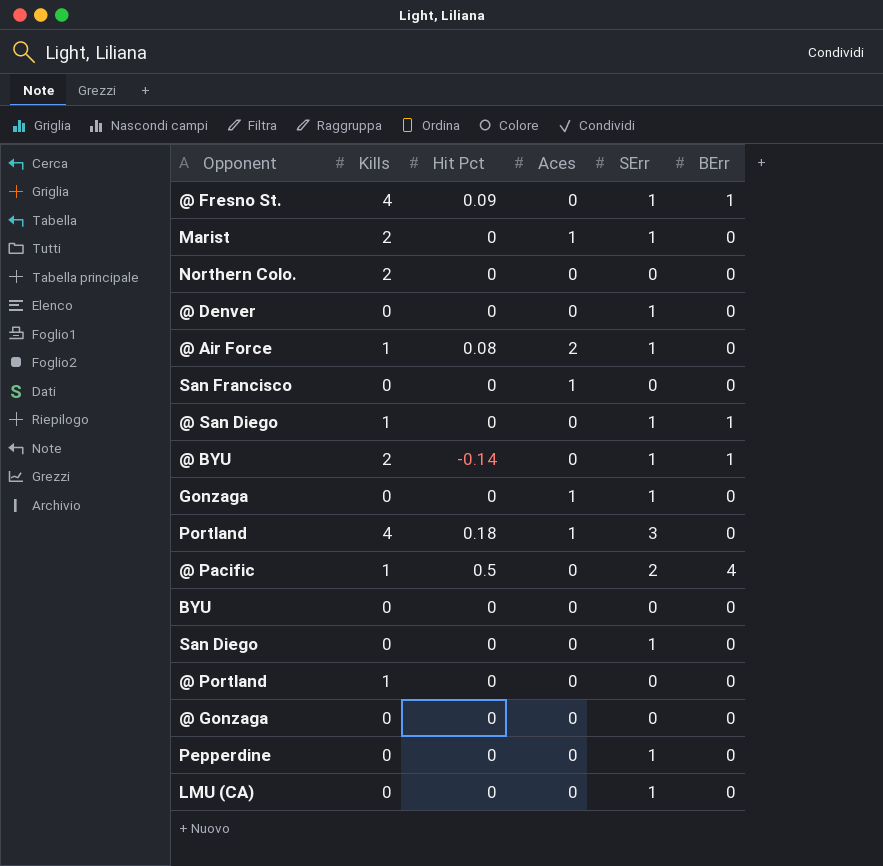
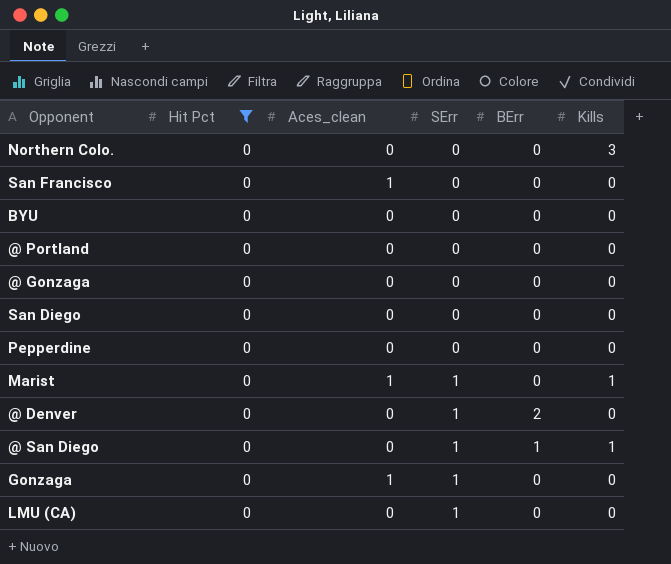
filter: none -> Hit Pct = 0
row order: none -> SErr ascending
column name: Aces -> Aces_clean
column Kills | position: 2 -> 6
Northern Colo. | Kills: 2 -> 3
@ Portland | Kills: 1 -> 0
San Diego | SErr: 1 -> 0
Pepperdine | SErr: 1 -> 0
Marist | Kills: 2 -> 1
@ Denver | BErr: 0 -> 2

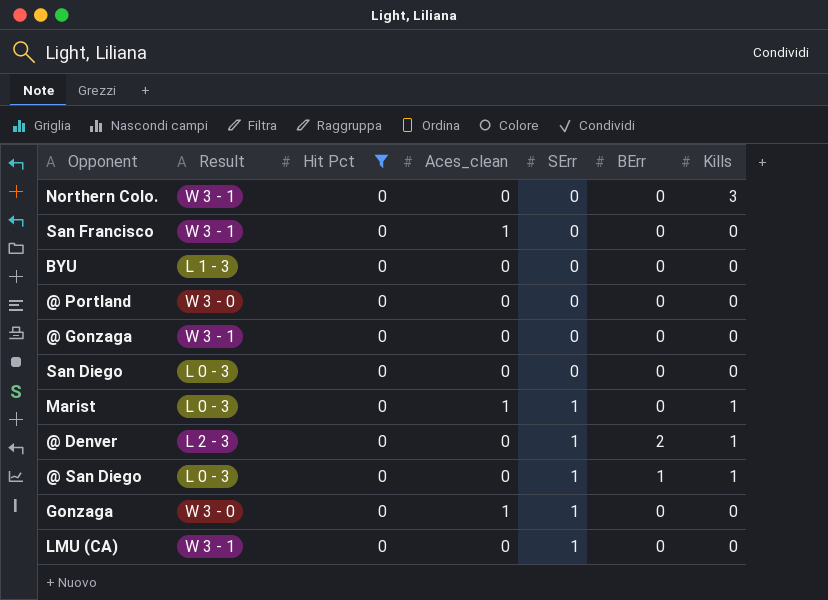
column Result | position: none -> 2
row Pepperdine: 0 | 0 | 0 | 0 | 0 -> none
@ Denver | Kills: 0 -> 1

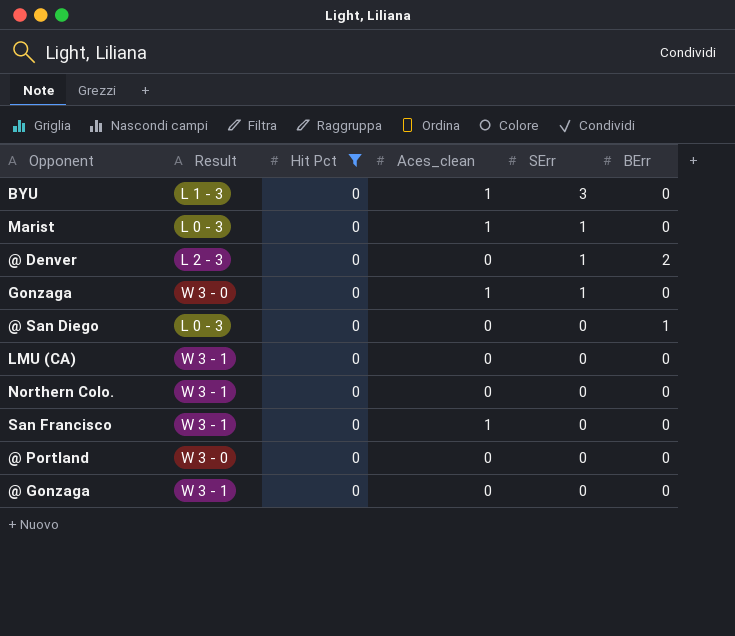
row order: SErr ascending -> SErr descending
column Kills | position: 7 -> none
row San Diego: L 0 - 3 | 0 | 0 | 0 | 0 | 0 -> none
BYU | Aces_clean: 0 -> 1
BYU | SErr: 0 -> 3
@ San Diego | SErr: 1 -> 0
LMU (CA) | SErr: 1 -> 0

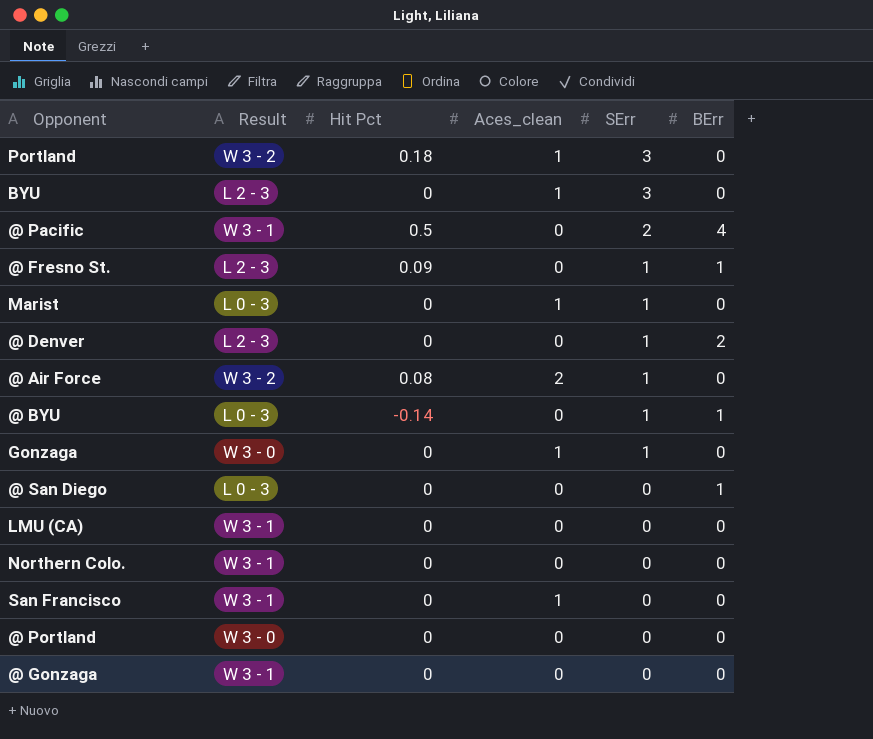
filter: Hit Pct = 0 -> none
BYU | Result: L 1 - 3 -> L 2 - 3

